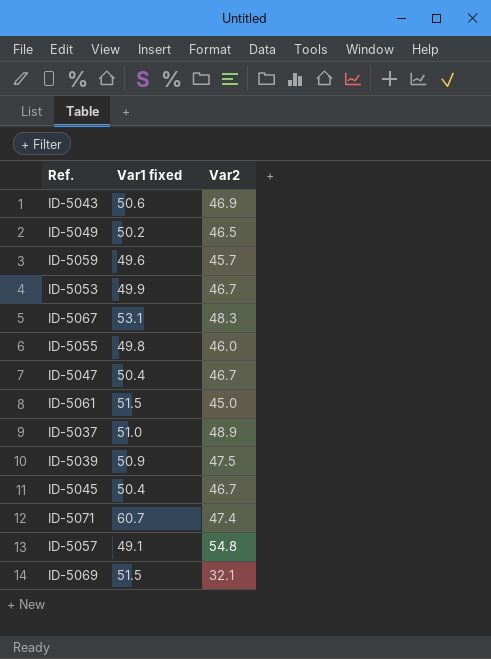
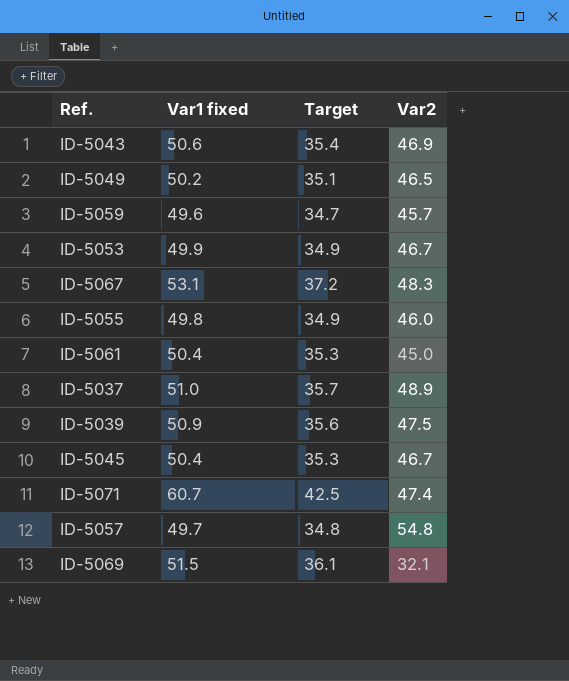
column Target | formula: none -> [Var1 fixed] * 0.7
row ID-5047: 50.4 | 46.7 -> none
ID-5061 | Var1 fixed: 51.5 -> 50.4
ID-5057 | Var1 fixed: 49.1 -> 49.7

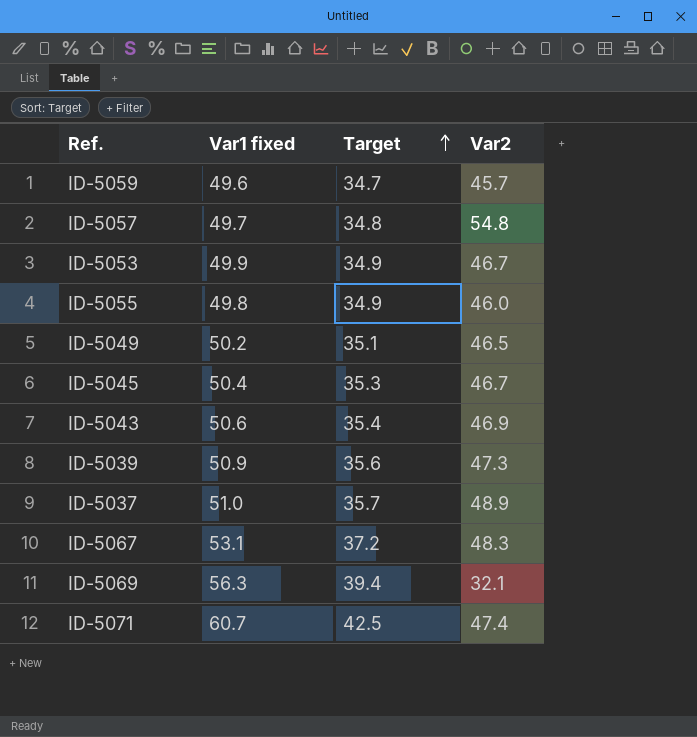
row order: none -> Target ascending
row ID-5061: 50.4 | 35.3 | 45.0 -> none
ID-5039 | Var2: 47.5 -> 47.3
ID-5069 | Var1 fixed: 51.5 -> 56.3
ID-5069 | Target: 36.1 -> 39.4

